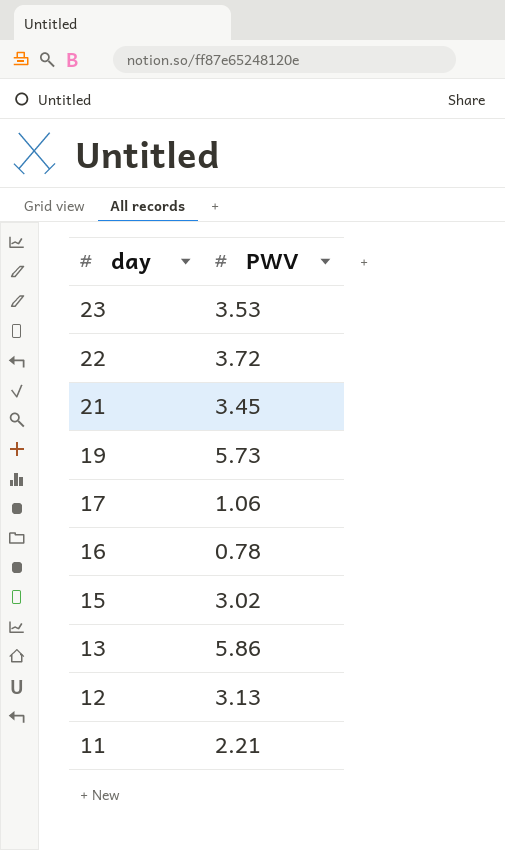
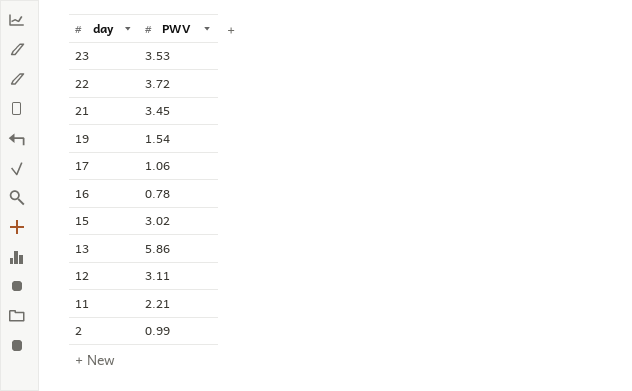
19 | PWV: 5.73 -> 1.54
12 | PWV: 3.13 -> 3.11
row 2: none -> 0.99

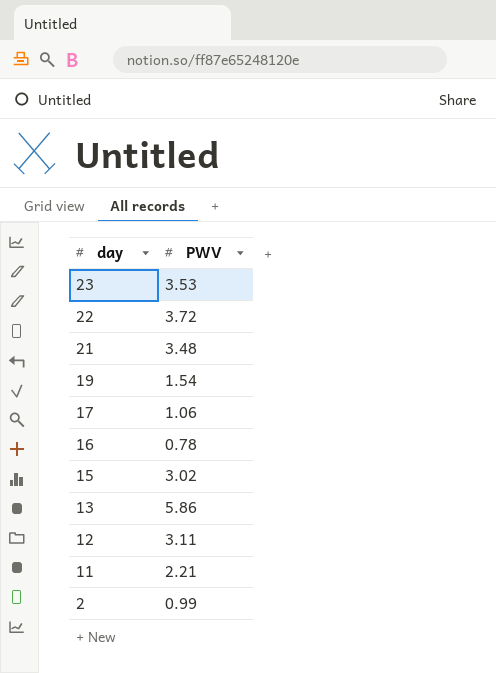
21 | PWV: 3.45 -> 3.48

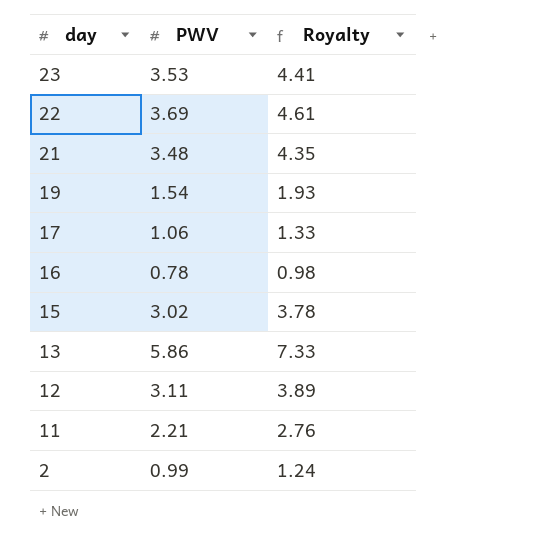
column Royalty | formula: none -> [PWV] * 1.25
22 | PWV: 3.72 -> 3.69

